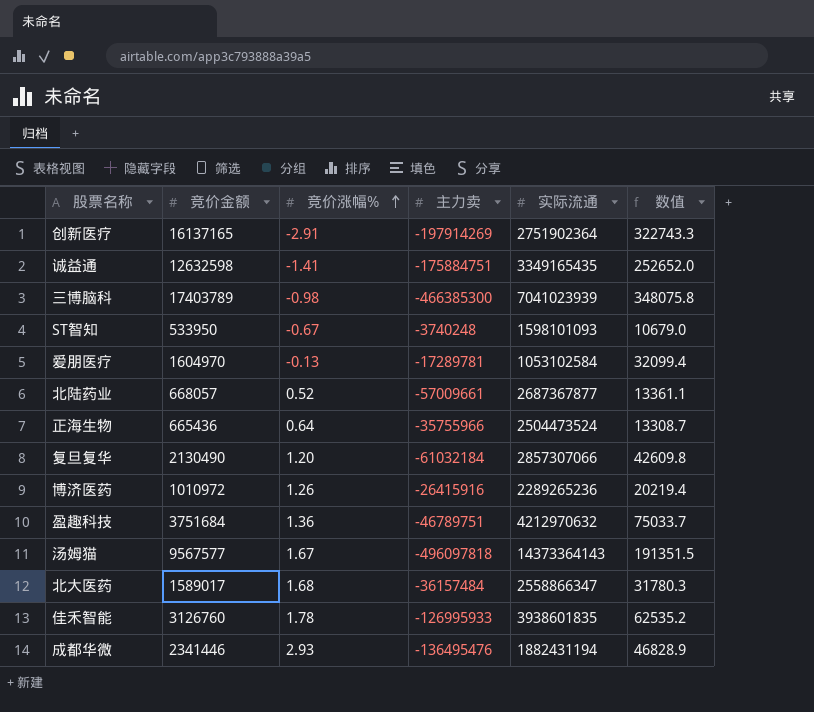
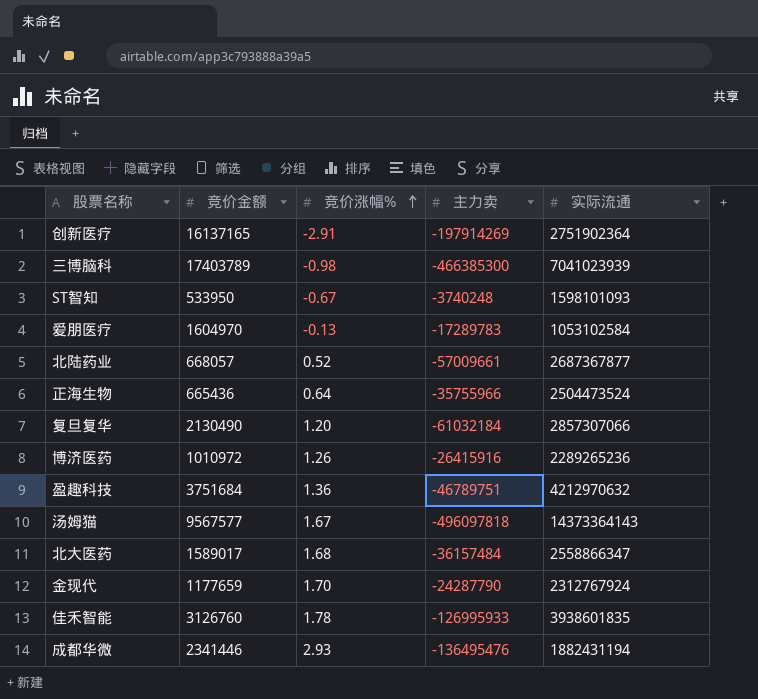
column 数值 | formula: [竞价金额] * 0.02 -> none
row 诚益通: 12632598 | -1.41 | -175884751 | 3349165435 | 252652.0 -> none
爱朋医疗 | 主力卖: -17289781 -> -17289783
row 金现代: none -> 1177659 | 1.70 | -24287790 | 2312767924

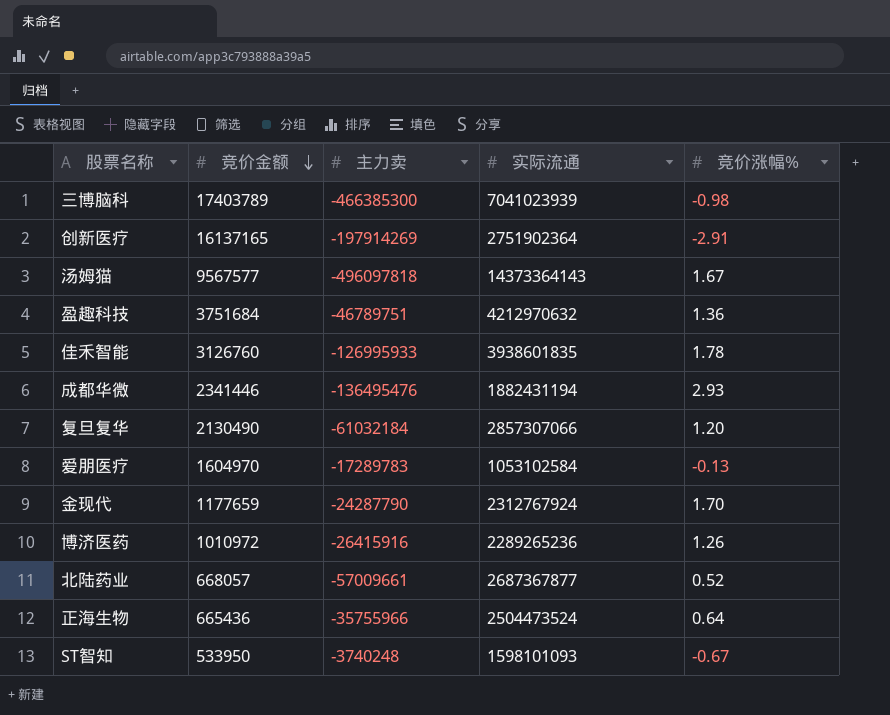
row order: 竞价涨幅% ascending -> 竞价金额 descending
column 竞价涨幅% | position: 3 -> 5
row 北大医药: 1589017 | 1.68 | -36157484 | 2558866347 -> none

